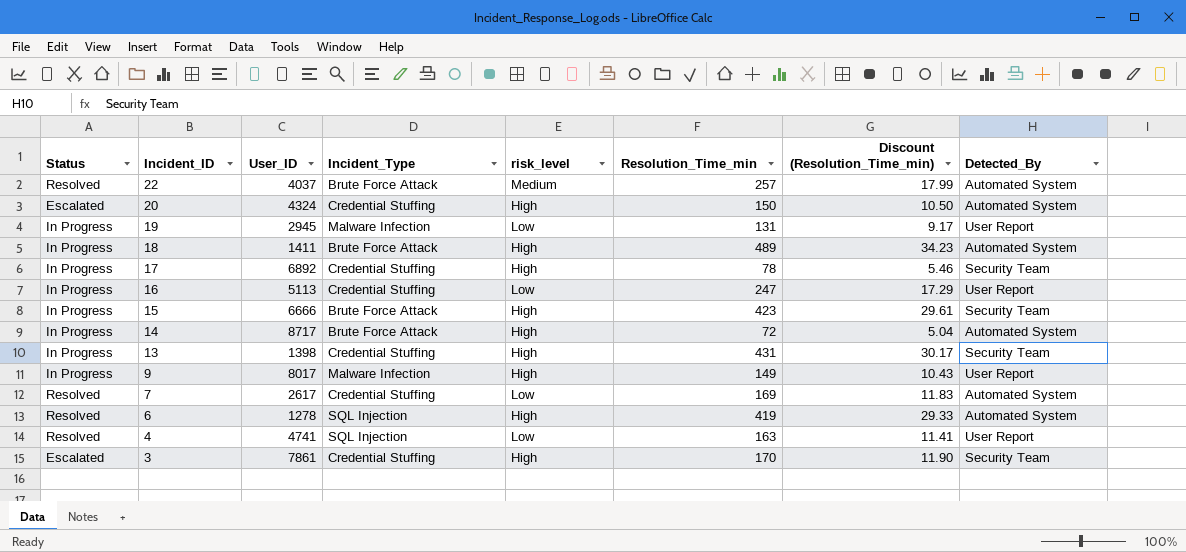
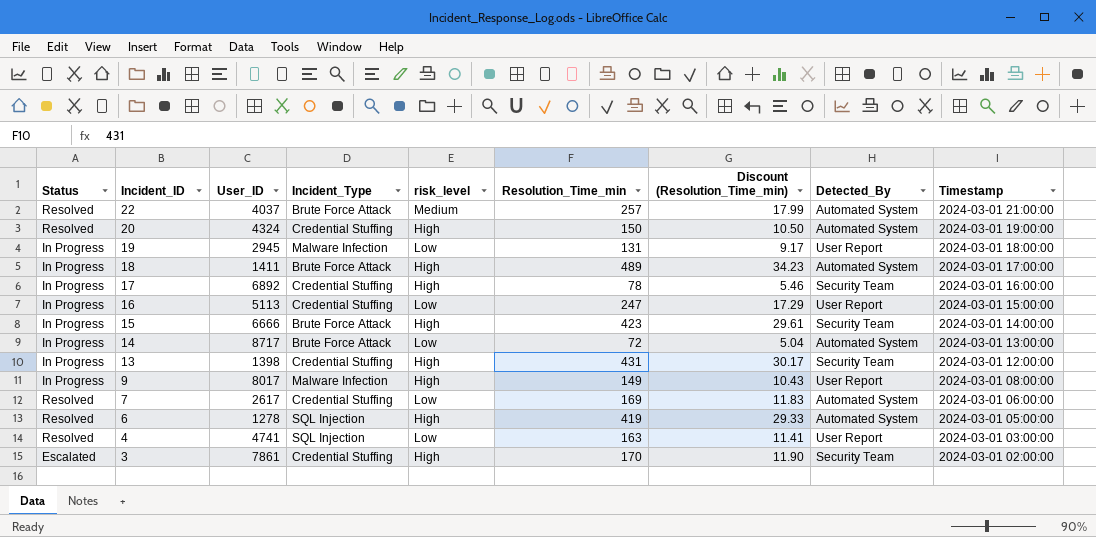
column Timestamp | position: none -> 9
20 | Status: Escalated -> Resolved
14 | risk_level: High -> Low

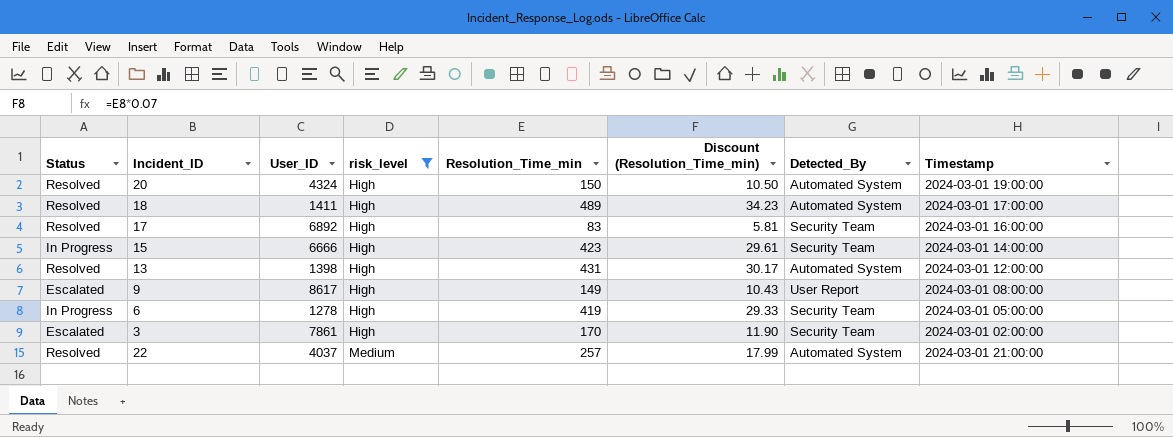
filter: none -> risk_level != Low
row order: Incident_ID descending -> risk_level ascending
column Incident_Type | position: 4 -> none
18 | Status: In Progress -> Resolved
17 | Status: In Progress -> Resolved
17 | Resolution_Time_min: 78 -> 83
17 | Discount (Resolution_Time_min): 5.46 -> 5.81
13 | Status: In Progress -> Resolved
13 | Detected_By: Security Team -> Automated System
9 | Status: In Progress -> Escalated
9 | User_ID: 8017 -> 8617
6 | Status: Resolved -> In Progress
6 | Detected_By: Automated System -> Security Team

